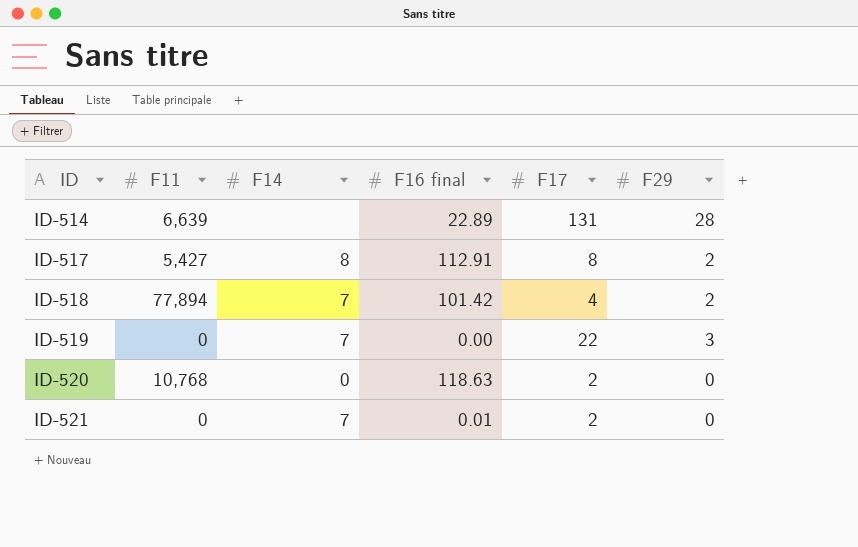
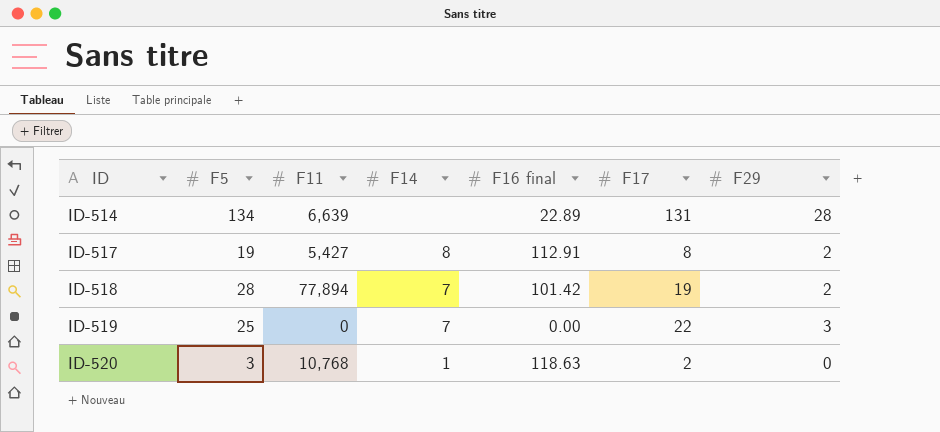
column F5 | position: none -> 2
row ID-521: 0 | 7 | 0.01 | 2 | 0 -> none
ID-518 | F17: 4 -> 19
ID-520 | F14: 0 -> 1

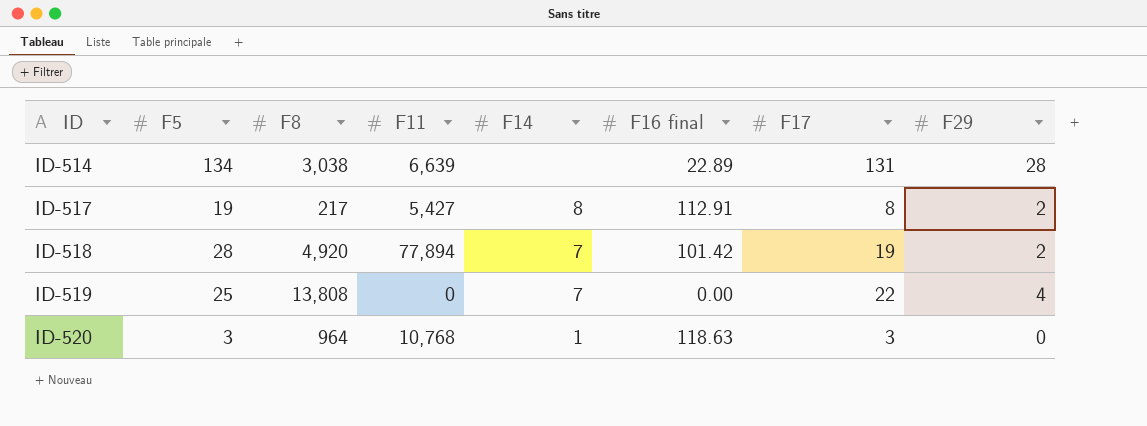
column F8 | position: none -> 3
ID-519 | F29: 3 -> 4
ID-520 | F17: 2 -> 3

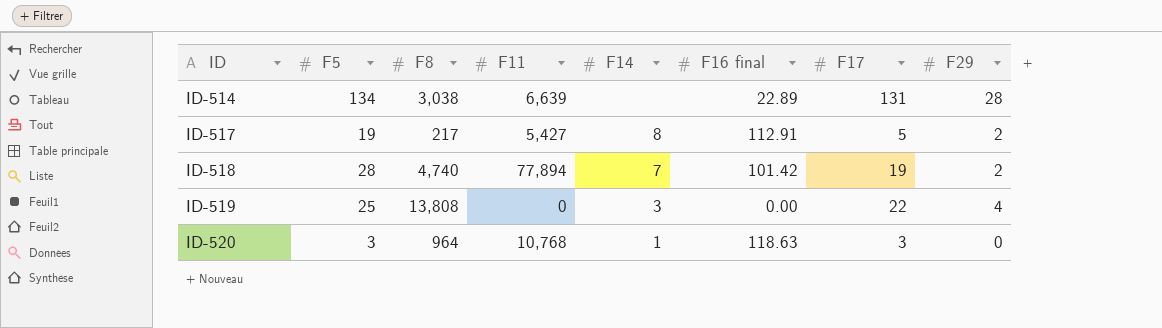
ID-517 | F17: 8 -> 5
ID-518 | F8: 4,920 -> 4,740
ID-519 | F14: 7 -> 3

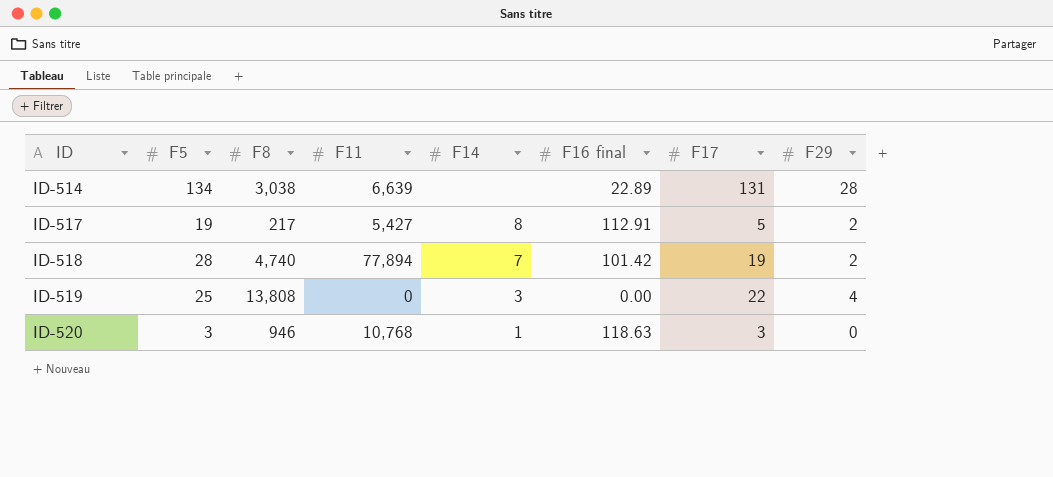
ID-520 | F8: 964 -> 946

